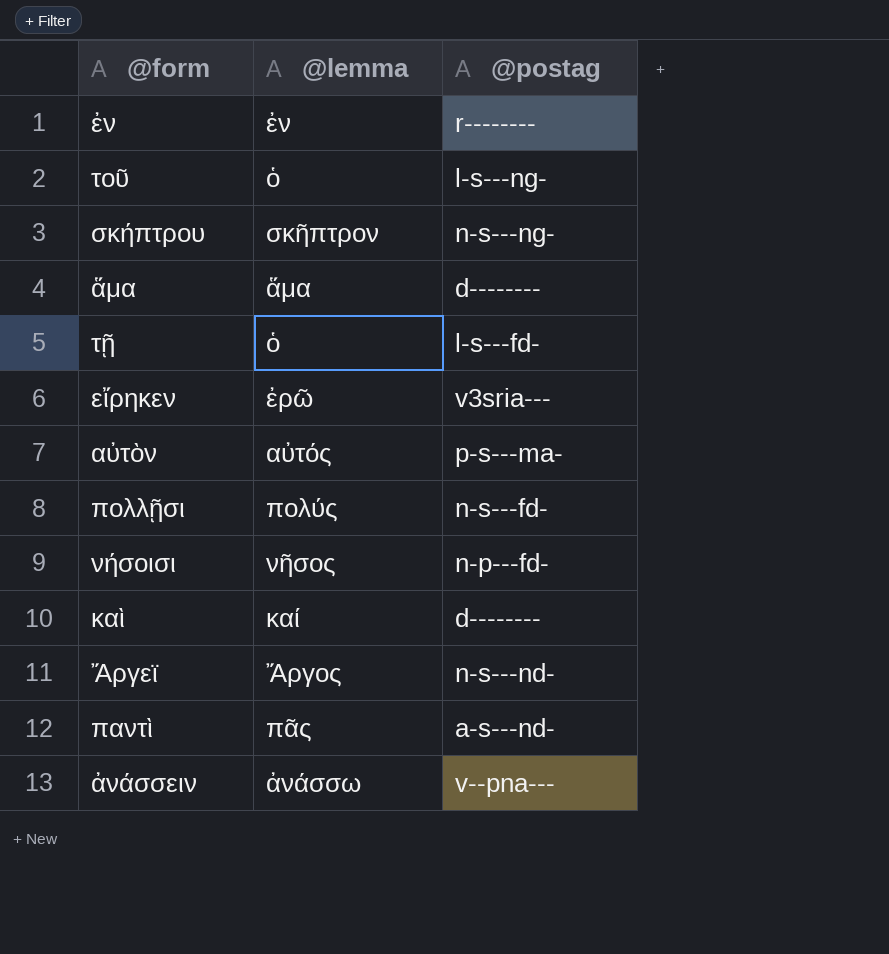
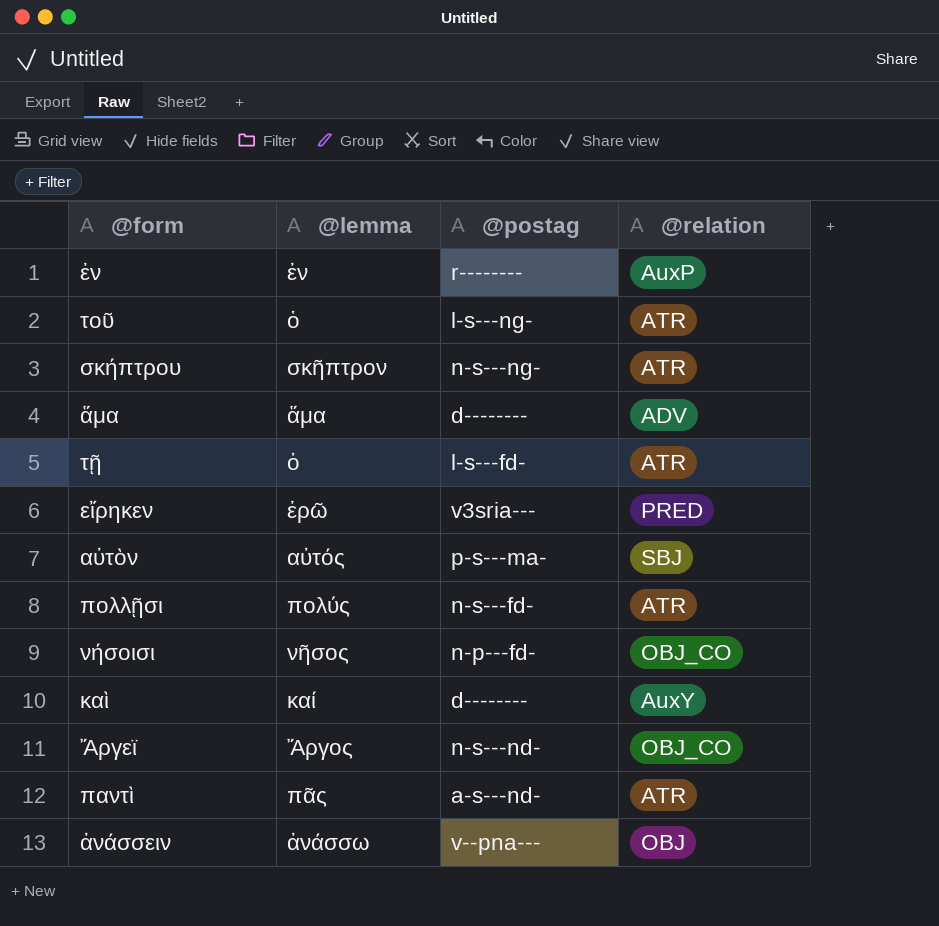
column @relation | position: none -> 4

